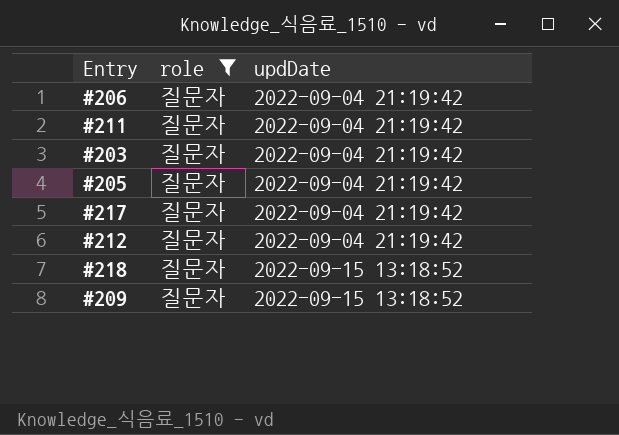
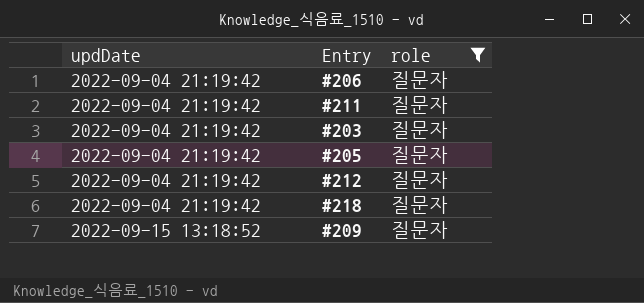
column updDate | position: 3 -> 1
row #217: 질문자 | 2022-09-04 21:19:42 -> none
#218 | updDate: 2022-09-15 13:18:52 -> 2022-09-04 21:19:42

